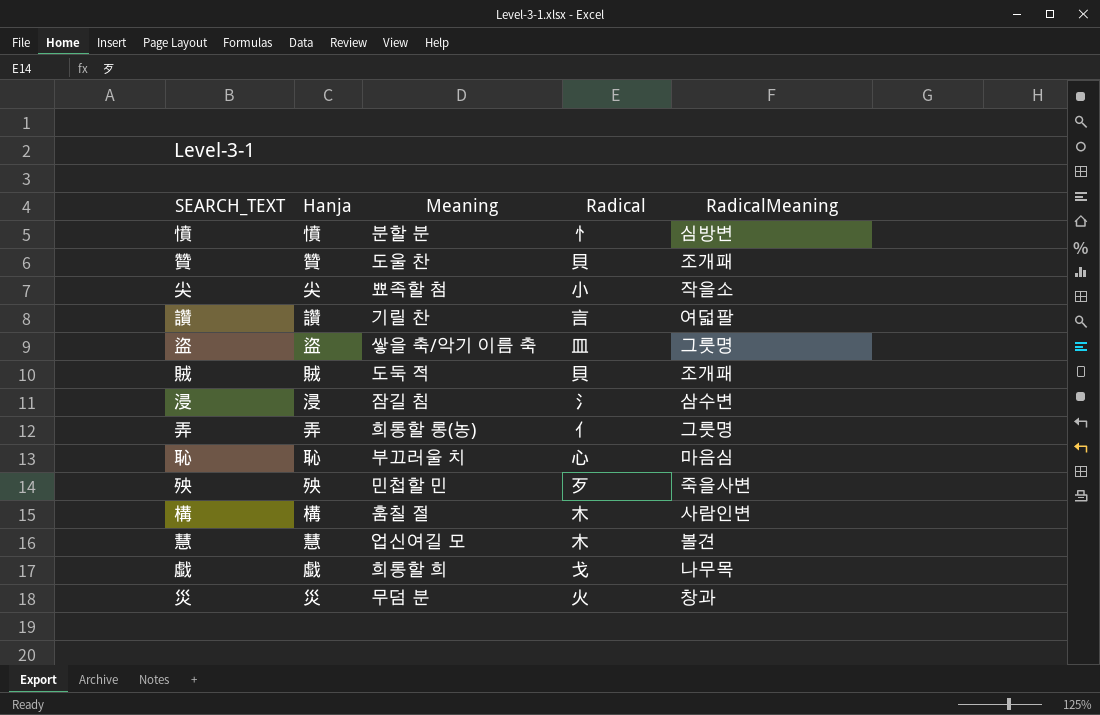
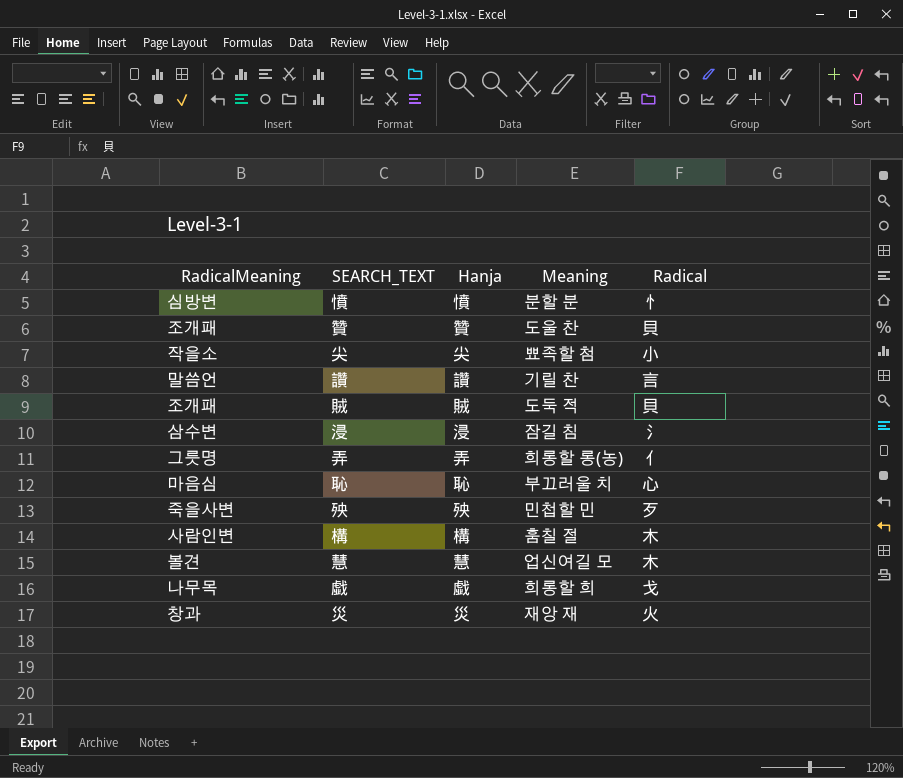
column RadicalMeaning | position: 5 -> 1
row 盜: 盜 | 쌓을 축/악기 이름 축 | 皿 | 그릇명 -> none
讚 | RadicalMeaning: 여덟팔 -> 말씀언
災 | Meaning: 무덤 분 -> 재앙 재

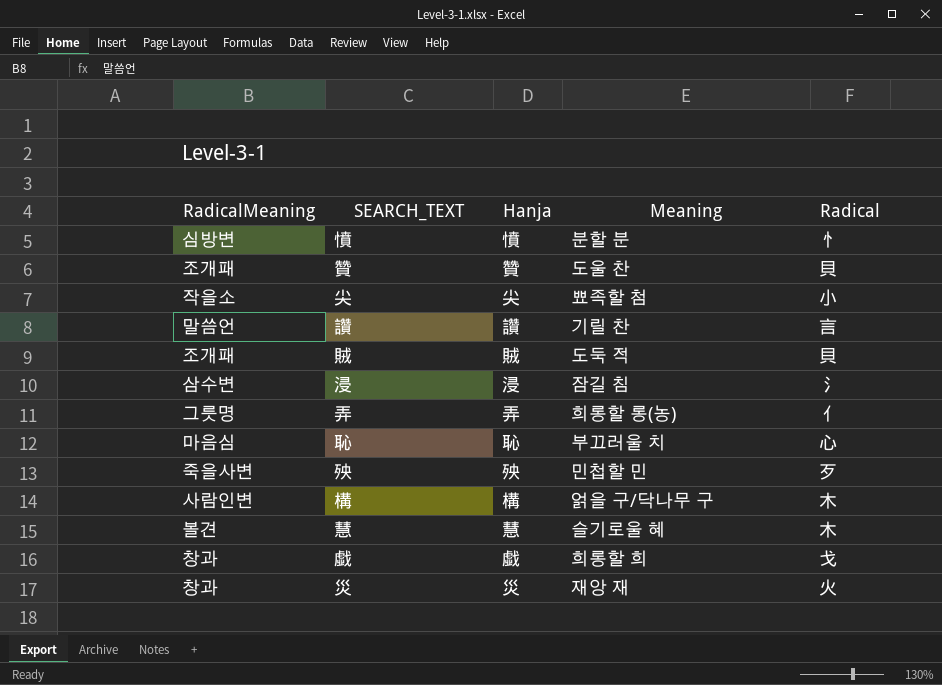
構 | Meaning: 훔칠 절 -> 얽을 구/닥나무 구
慧 | Meaning: 업신여길 모 -> 슬기로울 혜
戱 | RadicalMeaning: 나무목 -> 창과

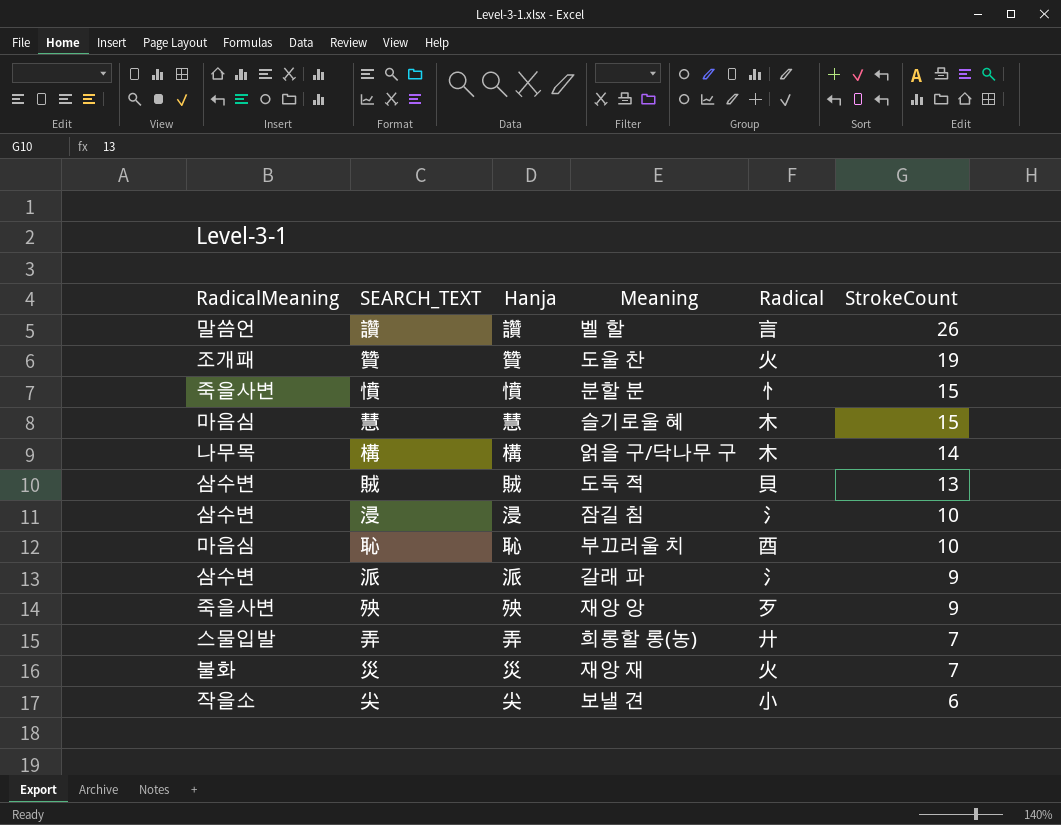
row order: none -> StrokeCount descending
column StrokeCount | position: none -> 6
row 戱: 창과 | 戱 | 희롱할 희 | 戈 -> none
讚 | Meaning: 기릴 찬 -> 벨 할
贊 | Radical: 貝 -> 火
憤 | RadicalMeaning: 심방변 -> 죽을사변
慧 | RadicalMeaning: 볼견 -> 마음심
構 | RadicalMeaning: 사람인변 -> 나무목
賊 | RadicalMeaning: 조개패 -> 삼수변
恥 | Radical: 心 -> 酉
row 派: none -> 삼수변 | 派 | 갈래 파 | 氵 | 9
殃 | Meaning: 민첩할 민 -> 재앙 앙
弄 | RadicalMeaning: 그릇명 -> 스물입발
弄 | Radical: 亻 -> 廾
災 | RadicalMeaning: 창과 -> 불화
尖 | Meaning: 뾰족할 첨 -> 보낼 견

